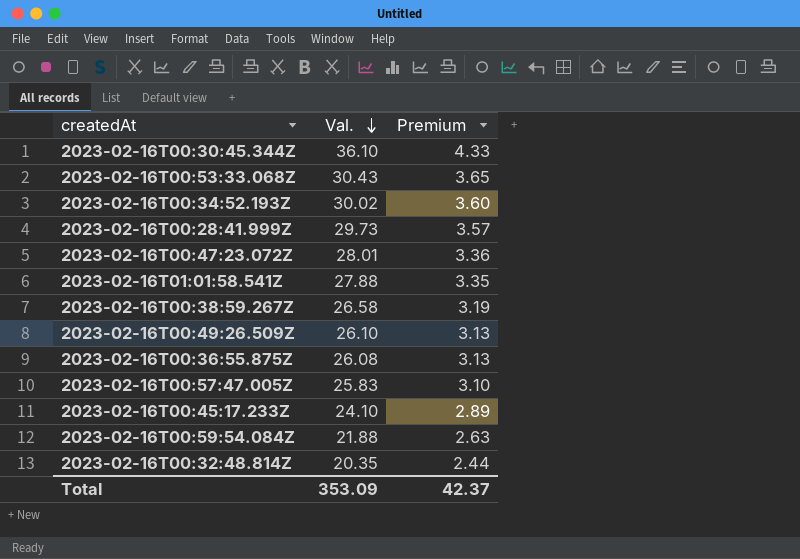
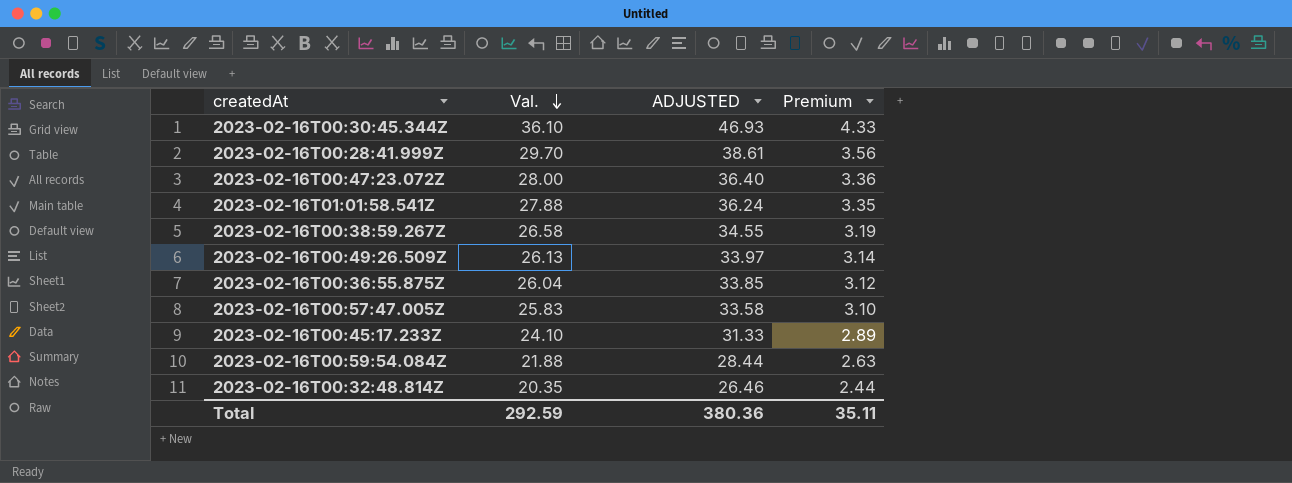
column ADJUSTED | formula: none -> [Val.] * 1.3
row 2023-02-16T00:53:33.068Z: 30.43 | 3.65 -> none
row 2023-02-16T00:34:52.193Z: 30.02 | 3.60 -> none
2023-02-16T00:28:41.999Z | Val.: 29.73 -> 29.70
2023-02-16T00:28:41.999Z | Premium: 3.57 -> 3.56
2023-02-16T00:47:23.072Z | Val.: 28.01 -> 28.00
2023-02-16T00:49:26.509Z | Val.: 26.10 -> 26.13
2023-02-16T00:49:26.509Z | Premium: 3.13 -> 3.14
2023-02-16T00:36:55.875Z | Val.: 26.08 -> 26.04
2023-02-16T00:36:55.875Z | Premium: 3.13 -> 3.12
Total | Val.: 353.09 -> 292.59
Total | Premium: 42.37 -> 35.11

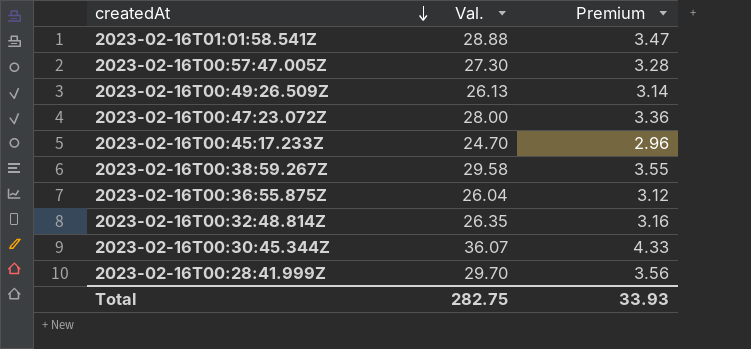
row order: Val. descending -> createdAt descending
column ADJUSTED | formula: [Val.] * 1.3 -> none
row 2023-02-16T00:59:54.084Z: 21.88 | 28.44 | 2.63 -> none
2023-02-16T01:01:58.541Z | Val.: 27.88 -> 28.88
2023-02-16T01:01:58.541Z | Premium: 3.35 -> 3.47
2023-02-16T00:57:47.005Z | Val.: 25.83 -> 27.30
2023-02-16T00:57:47.005Z | Premium: 3.10 -> 3.28
2023-02-16T00:45:17.233Z | Val.: 24.10 -> 24.70
2023-02-16T00:45:17.233Z | Premium: 2.89 -> 2.96
2023-02-16T00:38:59.267Z | Val.: 26.58 -> 29.58
2023-02-16T00:38:59.267Z | Premium: 3.19 -> 3.55
2023-02-16T00:32:48.814Z | Val.: 20.35 -> 26.35
2023-02-16T00:32:48.814Z | Premium: 2.44 -> 3.16
2023-02-16T00:30:45.344Z | Val.: 36.10 -> 36.07
Total | Val.: 292.59 -> 282.75
Total | Premium: 35.11 -> 33.93

